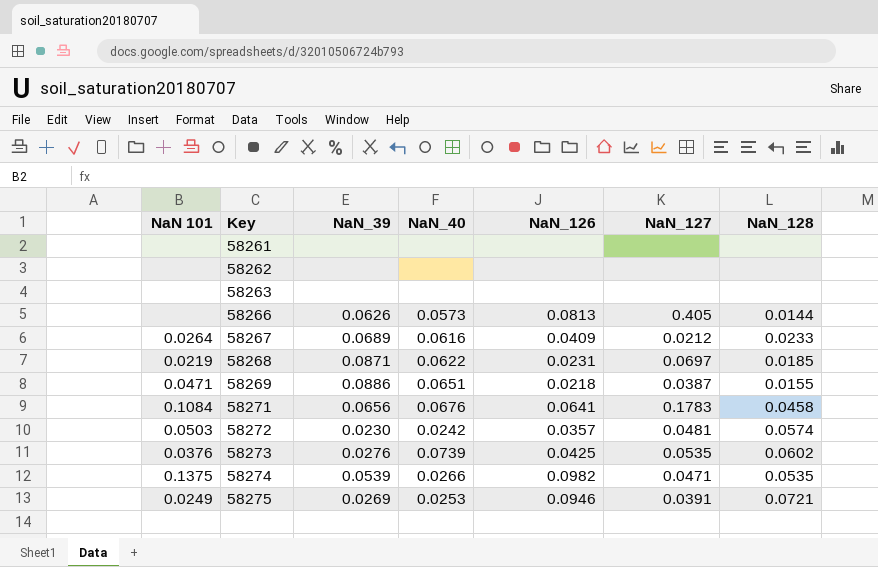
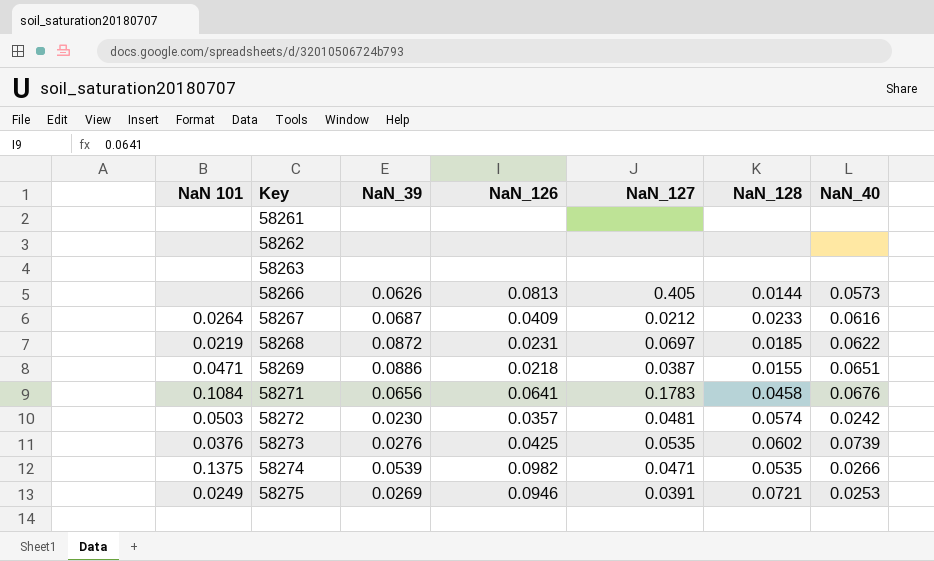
column NaN_40 | position: 4 -> 7
58267 | NaN_39: 0.0689 -> 0.0687
58268 | NaN_39: 0.0871 -> 0.0872

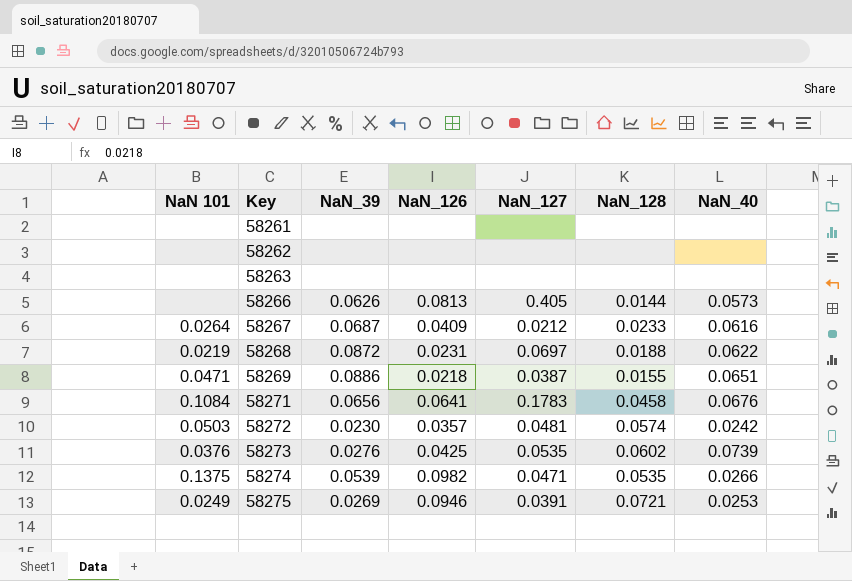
58268 | NaN_128: 0.0185 -> 0.0188

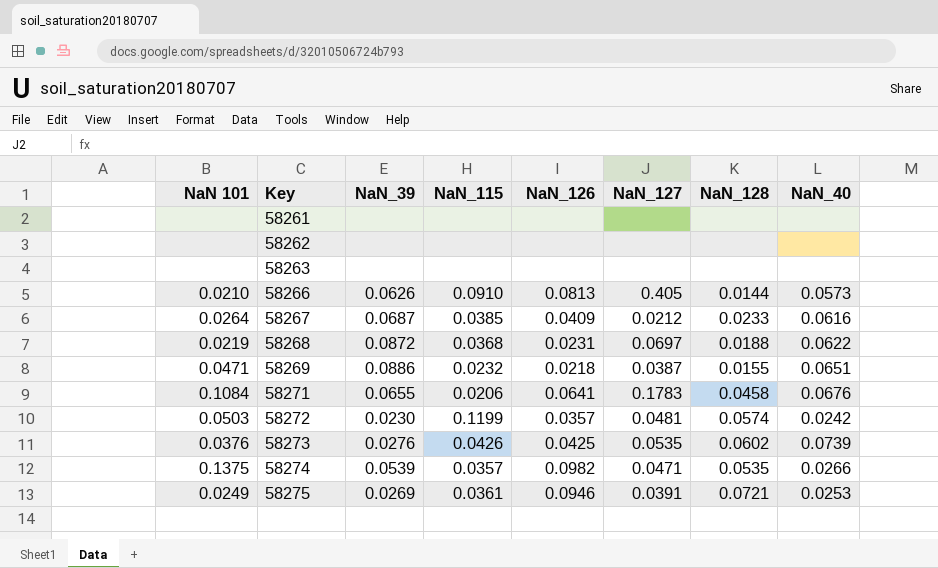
column NaN_115 | position: none -> 4
58266 | NaN 101: none -> 0.0210
58271 | NaN_39: 0.0656 -> 0.0655

